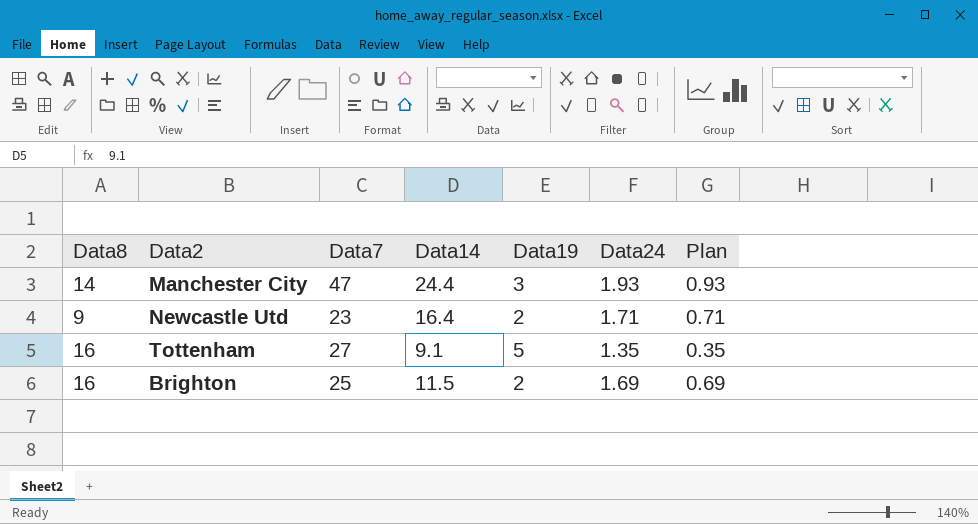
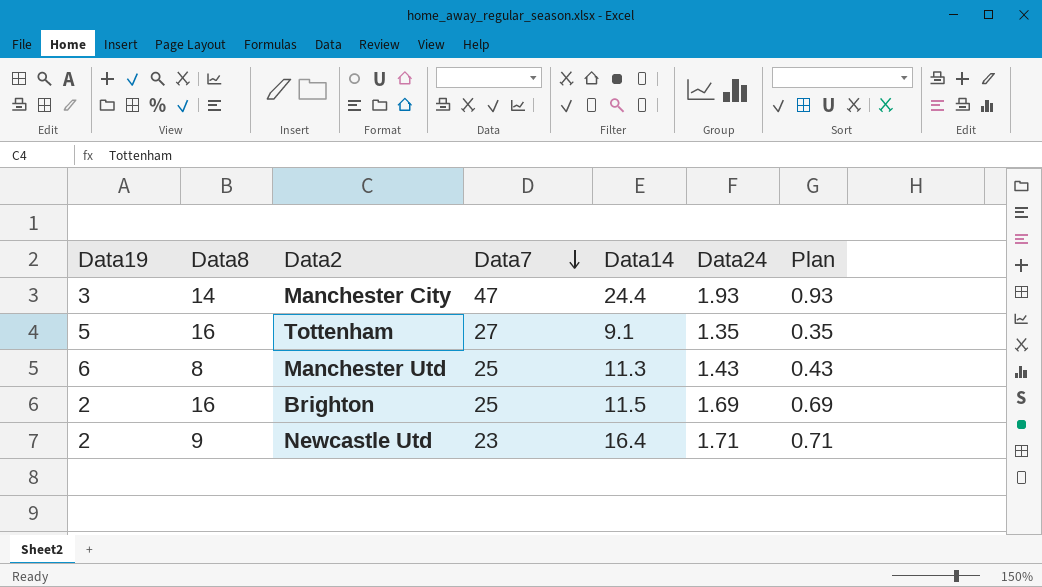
row order: none -> Data7 descending
column Data19 | position: 5 -> 1
row Manchester Utd: none -> 6 | 8 | 25 | 11.3 | 1.43 | 0.43

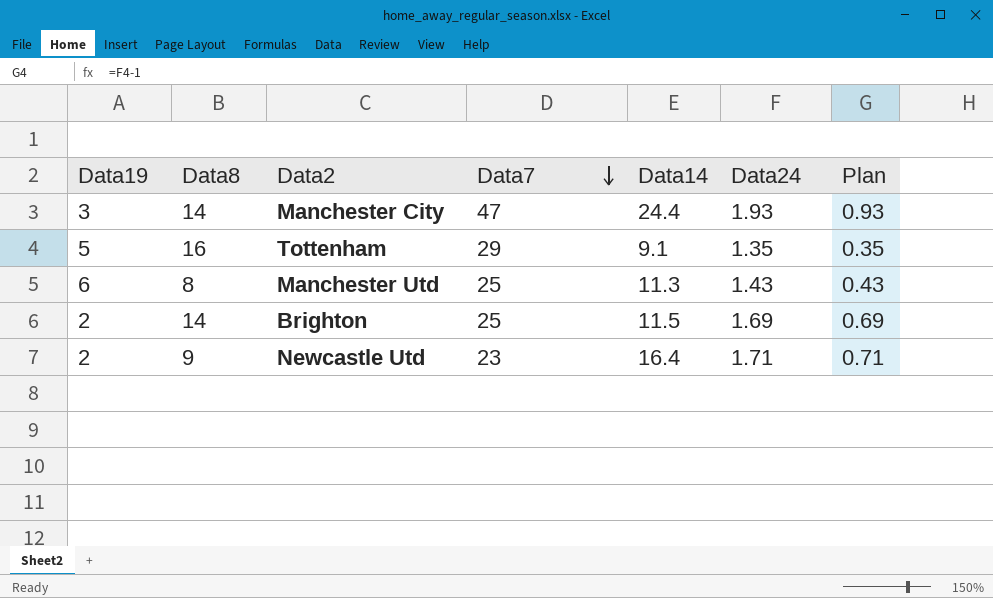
Tottenham | Data7: 27 -> 29
Brighton | Data8: 16 -> 14

